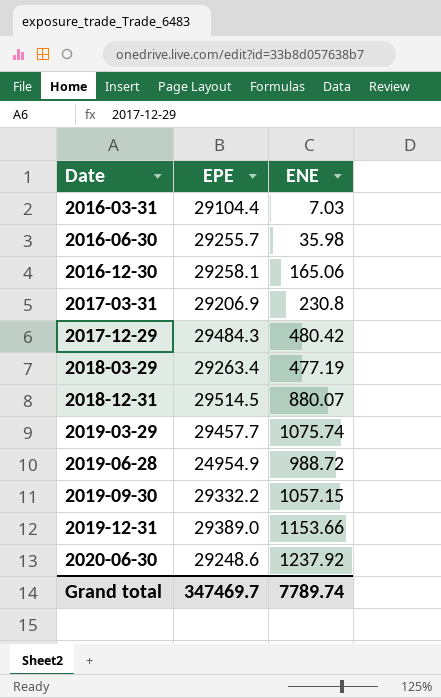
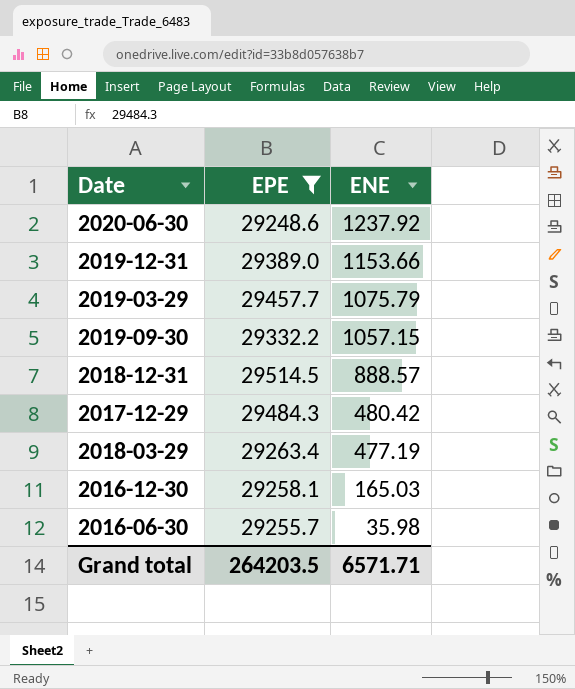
filter: none -> EPE >= 29248.6
row order: Date ascending -> ENE descending
2019-03-29 | ENE: 1075.74 -> 1075.79
2018-12-31 | ENE: 880.07 -> 888.57
2016-12-30 | ENE: 165.06 -> 165.03
Grand total | EPE: 347469.7 -> 264203.5
Grand total | ENE: 7789.74 -> 6571.71

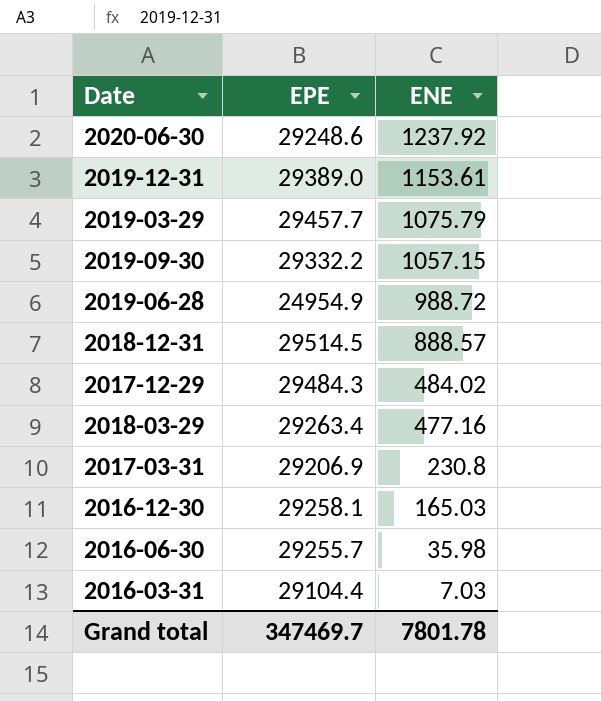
filter: EPE >= 29248.6 -> none
2019-12-31 | ENE: 1153.66 -> 1153.61
2017-12-29 | ENE: 480.42 -> 484.02
2018-03-29 | ENE: 477.19 -> 477.16
Grand total | EPE: 264203.5 -> 347469.7
Grand total | ENE: 6571.71 -> 7801.78

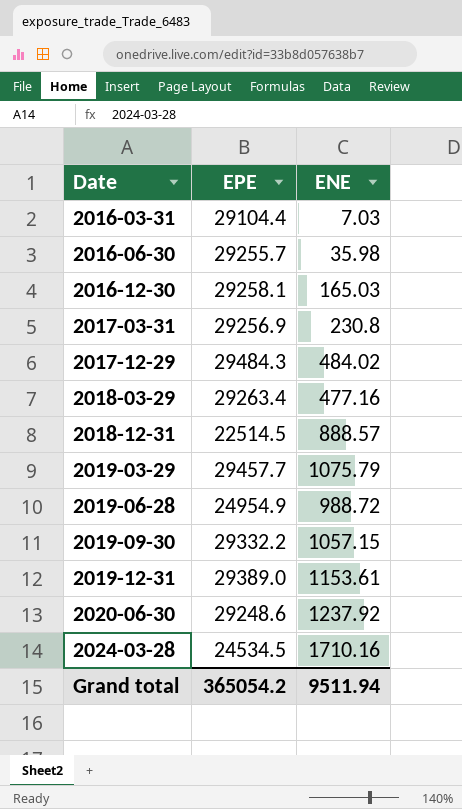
row order: ENE descending -> Date ascending
2017-03-31 | EPE: 29206.9 -> 29256.9
2018-12-31 | EPE: 29514.5 -> 22514.5
row 2024-03-28: none -> 24534.5 | 1710.16
Grand total | EPE: 347469.7 -> 365054.2
Grand total | ENE: 7801.78 -> 9511.94

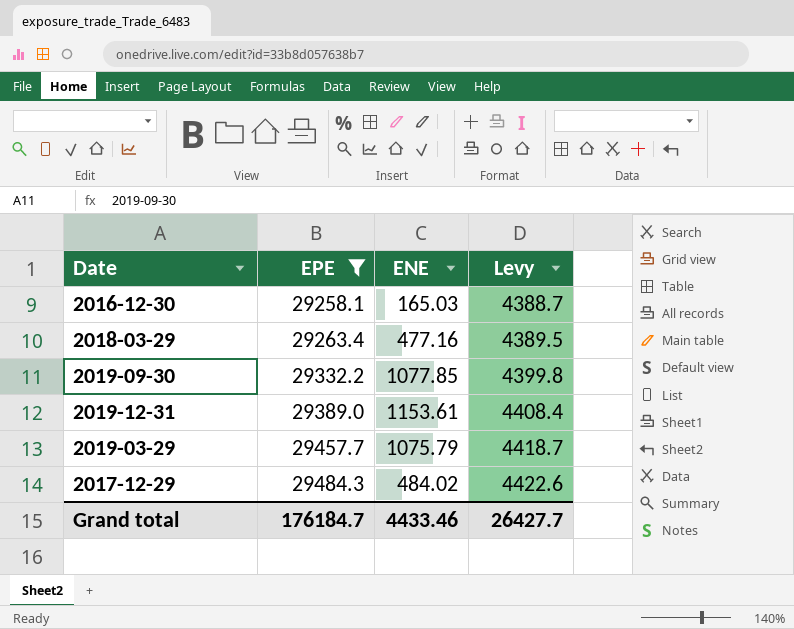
filter: none -> EPE >= 29258.1
row order: Date ascending -> EPE ascending
column Levy | formula: none -> [EPE] * 0.15
2019-09-30 | ENE: 1057.15 -> 1077.85
Grand total | EPE: 365054.2 -> 176184.7
Grand total | ENE: 9511.94 -> 4433.46

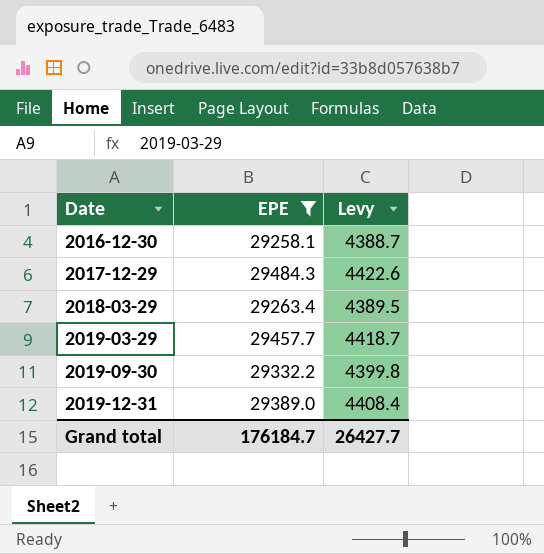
row order: EPE ascending -> Date ascending
column ENE | position: 3 -> none

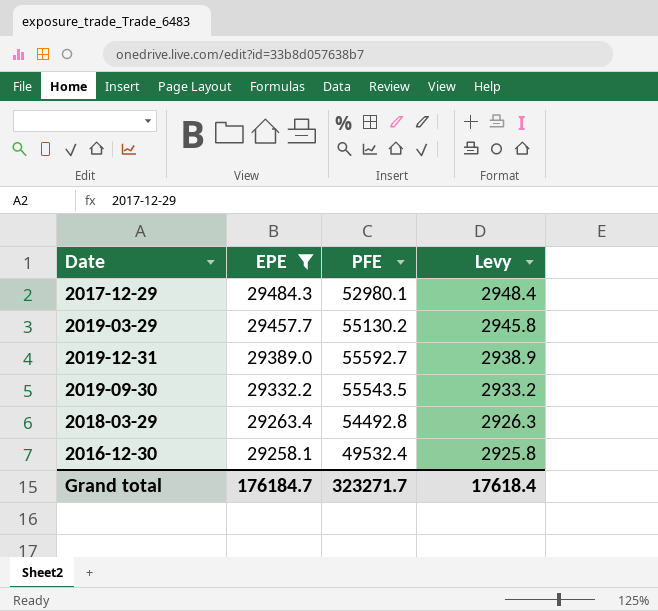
row order: Date ascending -> EPE descending
column PFE | position: none -> 3
column Levy | formula: [EPE] * 0.15 -> [EPE] * 0.1
Grand total | Levy: 26427.7 -> 17618.4

